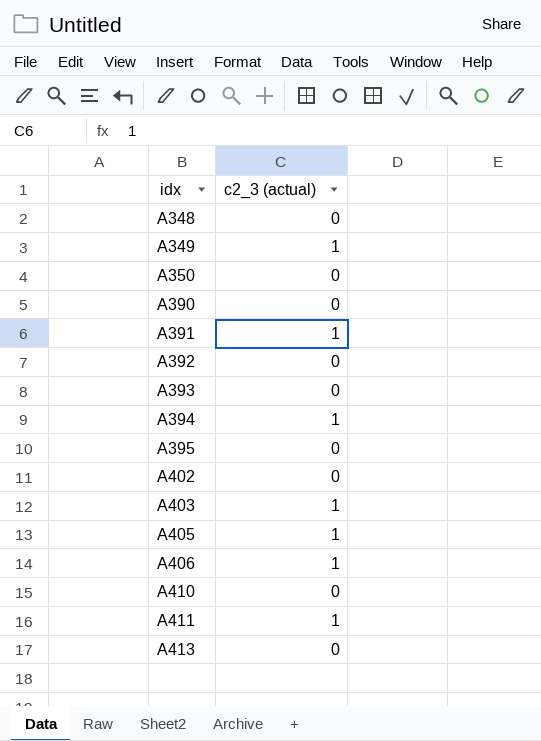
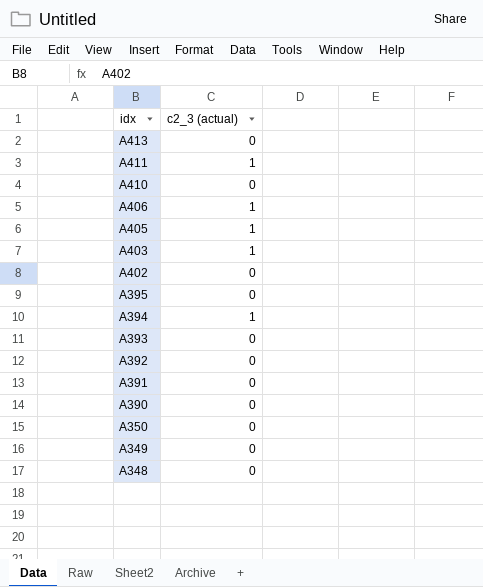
row order: idx ascending -> idx descending
A391 | c2_3 (actual): 1 -> 0
A349 | c2_3 (actual): 1 -> 0

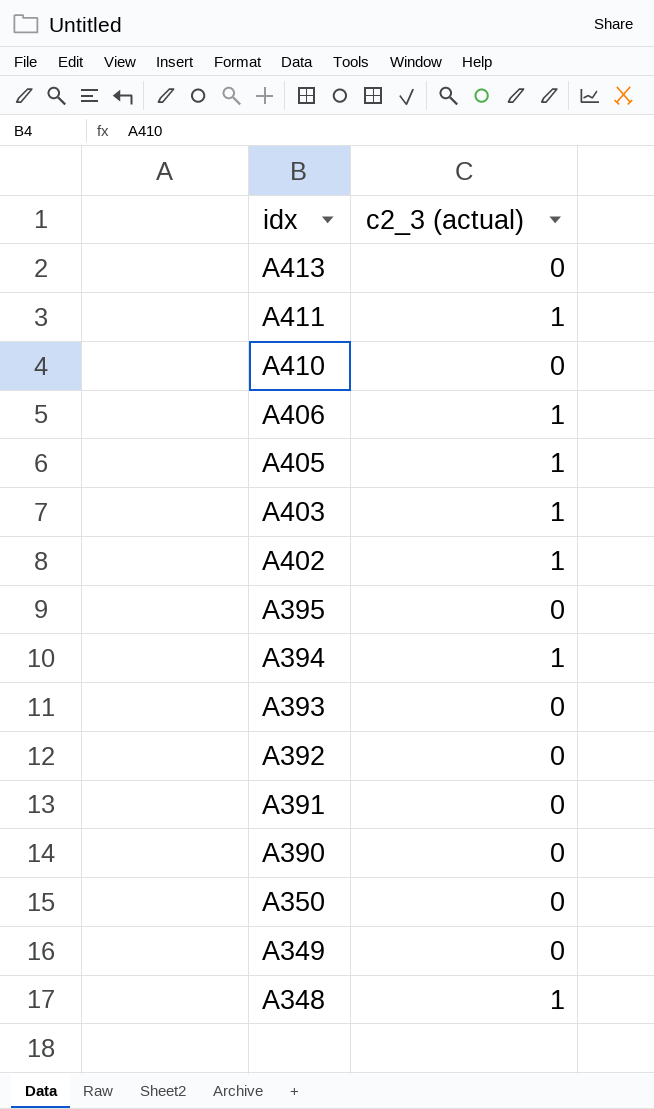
A402 | c2_3 (actual): 0 -> 1
A348 | c2_3 (actual): 0 -> 1

